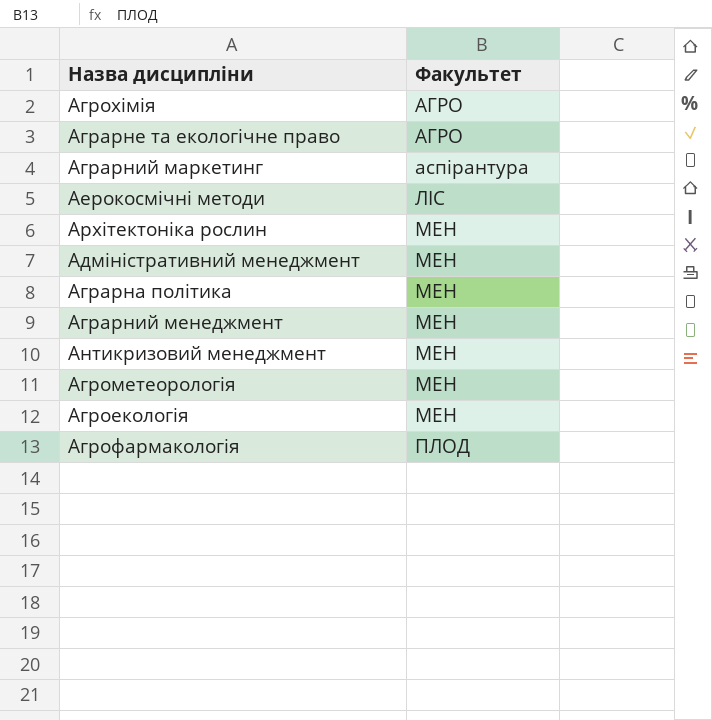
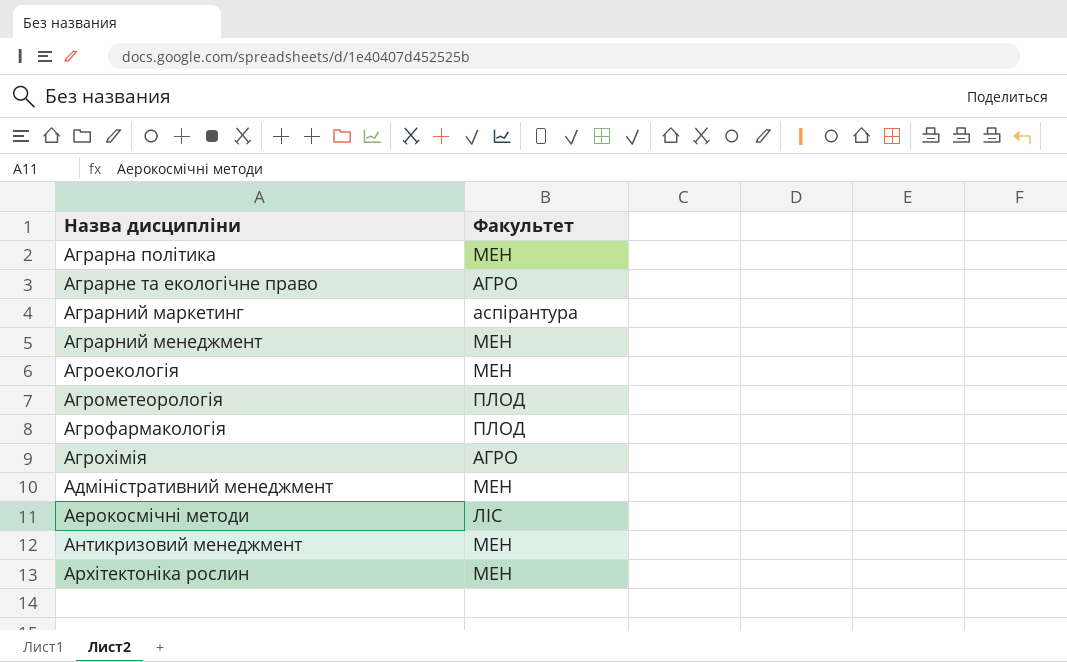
row order: Факультет ascending -> Назва дисципліни ascending
Агрометеорологія | Факультет: МЕН -> ПЛОД

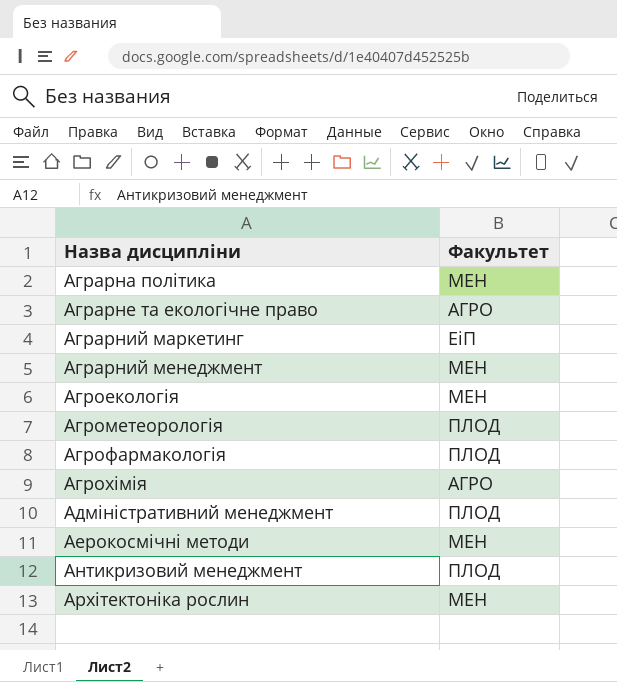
Аграрний маркетинг | Факультет: аспірантура -> ЕіП
Адміністративний менеджмент | Факультет: МЕН -> ПЛОД
Аерокосмічні методи | Факультет: ЛІС -> МЕН
Антикризовий менеджмент | Факультет: МЕН -> ПЛОД

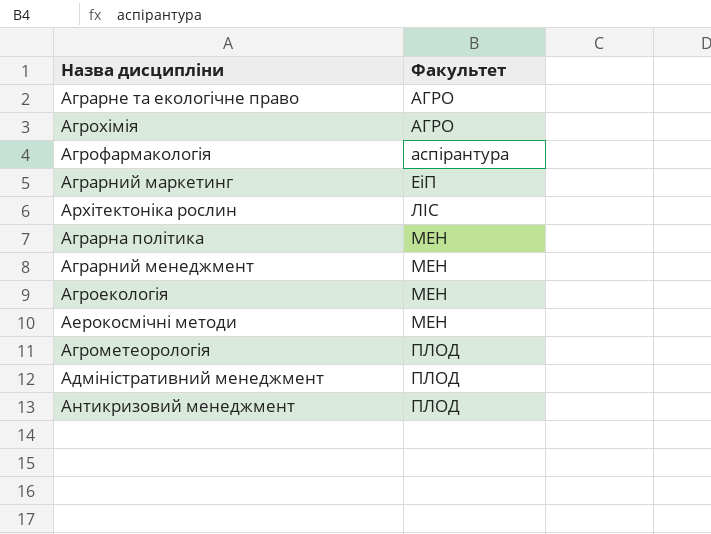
row order: Назва дисципліни ascending -> Факультет ascending
Агрофармакологія | Факультет: ПЛОД -> аспірантура
Архітектоніка рослин | Факультет: МЕН -> ЛІС

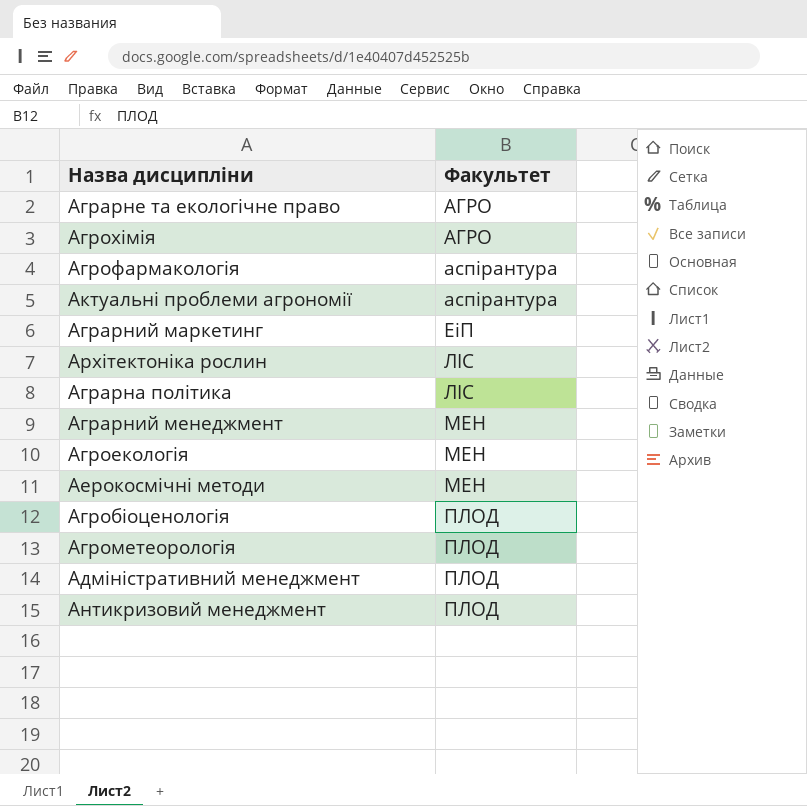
row Актуальні проблеми агрономії: none -> аспірантура
Аграрна політика | Факультет: МЕН -> ЛІС
row Агробіоценологія: none -> ПЛОД

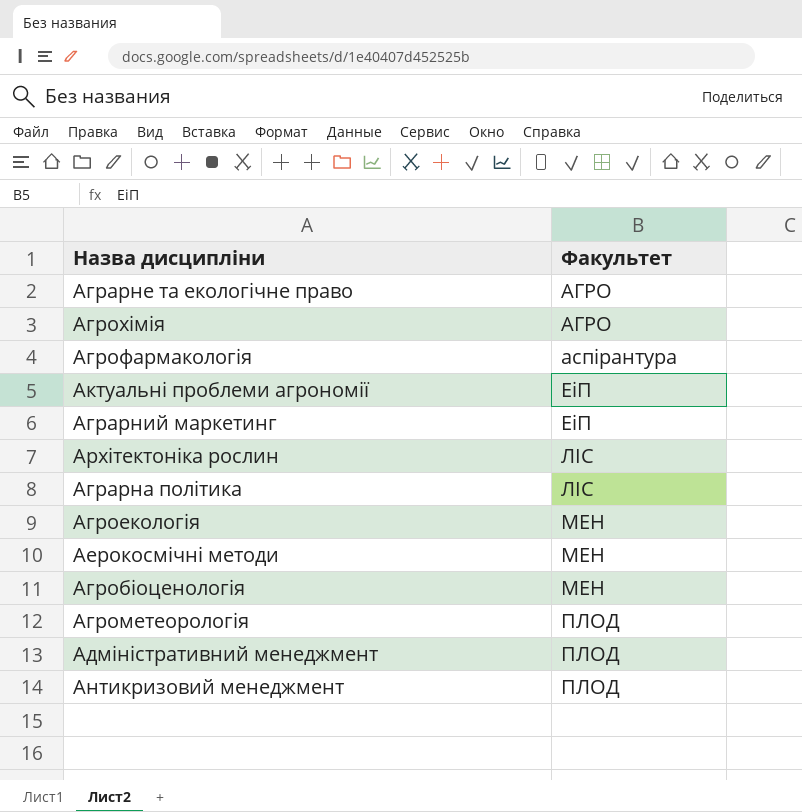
row Аграрний менеджмент: МЕН -> none
Актуальні проблеми агрономії | Факультет: аспірантура -> ЕіП
Агробіоценологія | Факультет: ПЛОД -> МЕН

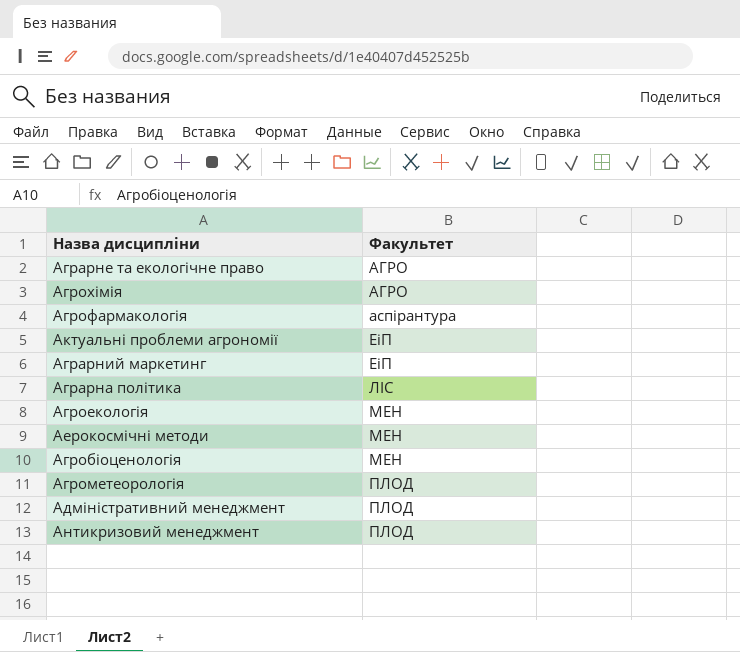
row Архітектоніка рослин: ЛІС -> none

